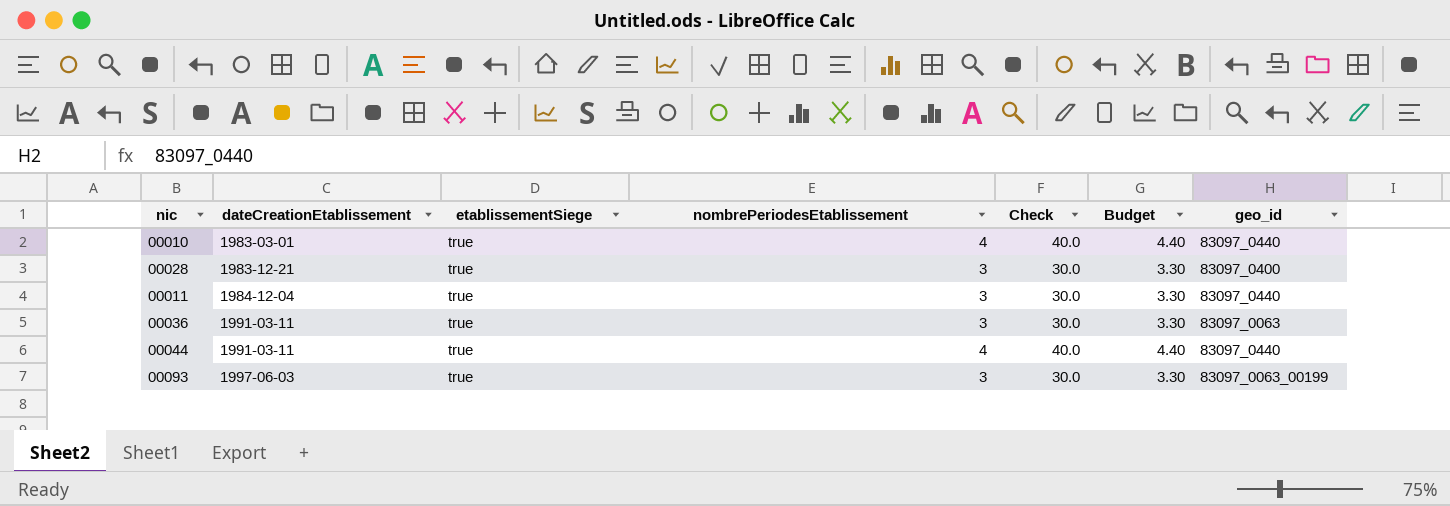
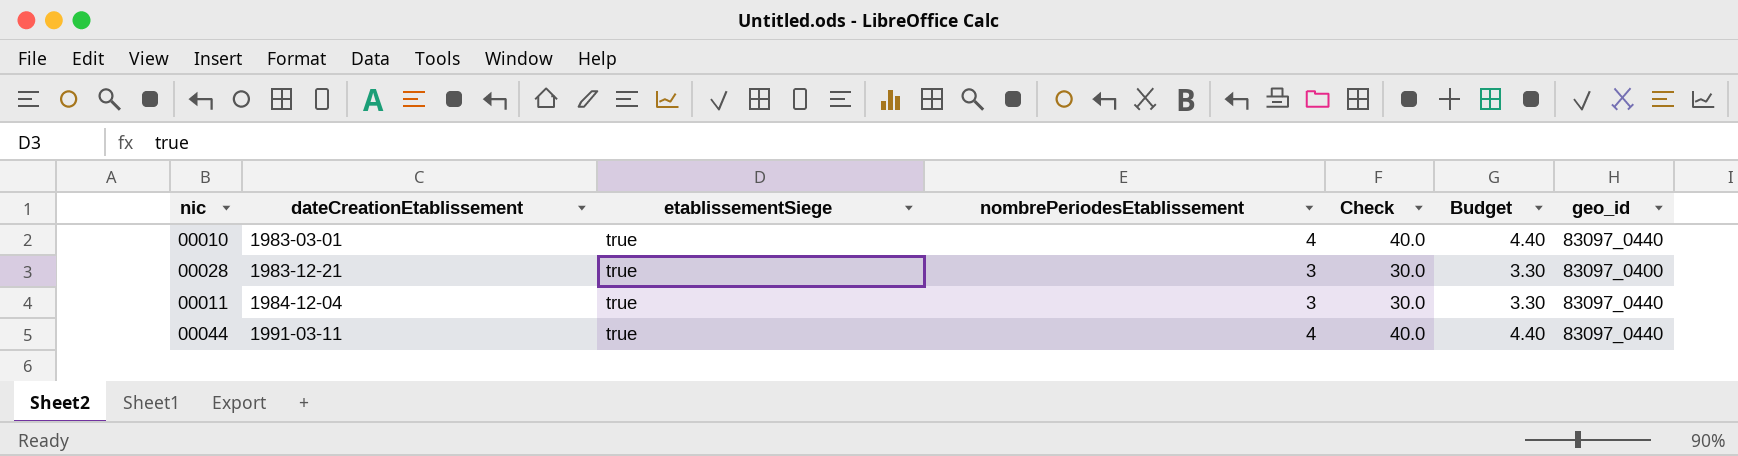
row 00036: 1991-03-11 | true | 3 | 30.0 | 3.30 | 83097_0063 -> none
row 00093: 1997-06-03 | true | 3 | 30.0 | 3.30 | 83097_0063_00199 -> none

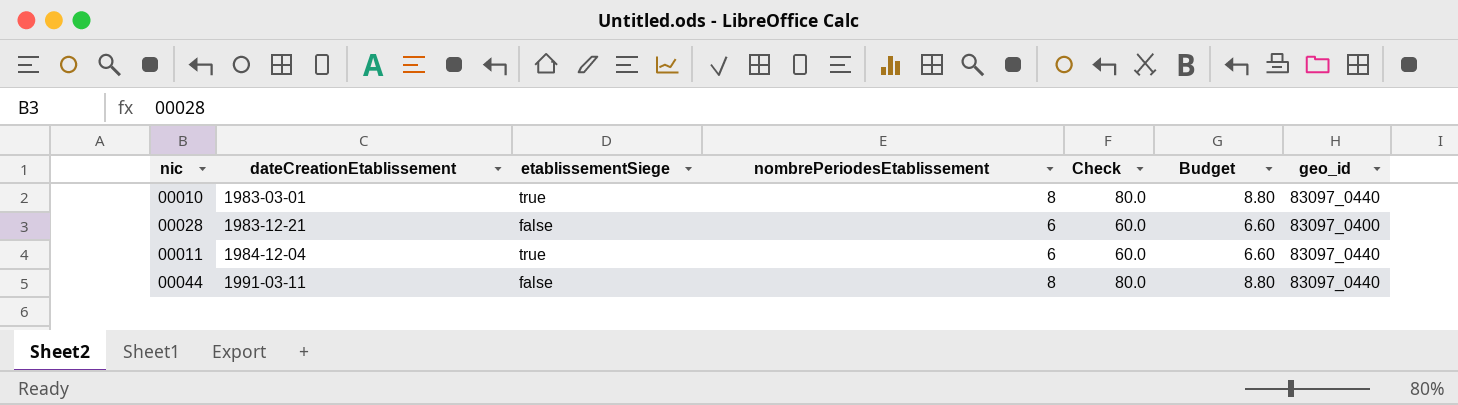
00010 | nombrePeriodesEtablissement: 4 -> 8
00010 | Check: 40.0 -> 80.0
00010 | Budget: 4.40 -> 8.80
00028 | etablissementSiege: true -> false
00028 | nombrePeriodesEtablissement: 3 -> 6
00028 | Check: 30.0 -> 60.0
00028 | Budget: 3.30 -> 6.60
00011 | nombrePeriodesEtablissement: 3 -> 6
00011 | Check: 30.0 -> 60.0
00011 | Budget: 3.30 -> 6.60
00044 | etablissementSiege: true -> false
00044 | nombrePeriodesEtablissement: 4 -> 8
00044 | Check: 40.0 -> 80.0
00044 | Budget: 4.40 -> 8.80

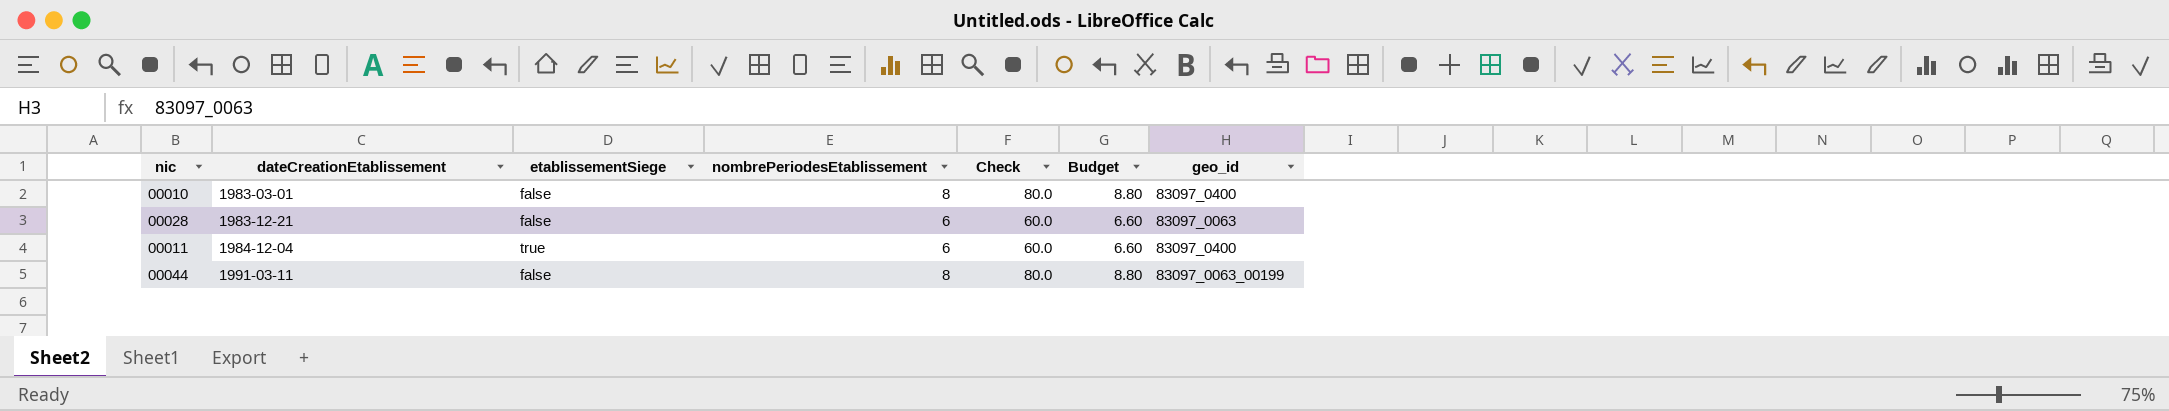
00010 | etablissementSiege: true -> false
00010 | geo_id: 83097_0440 -> 83097_0400
00028 | geo_id: 83097_0400 -> 83097_0063
00011 | geo_id: 83097_0440 -> 83097_0400
00044 | geo_id: 83097_0440 -> 83097_0063_00199

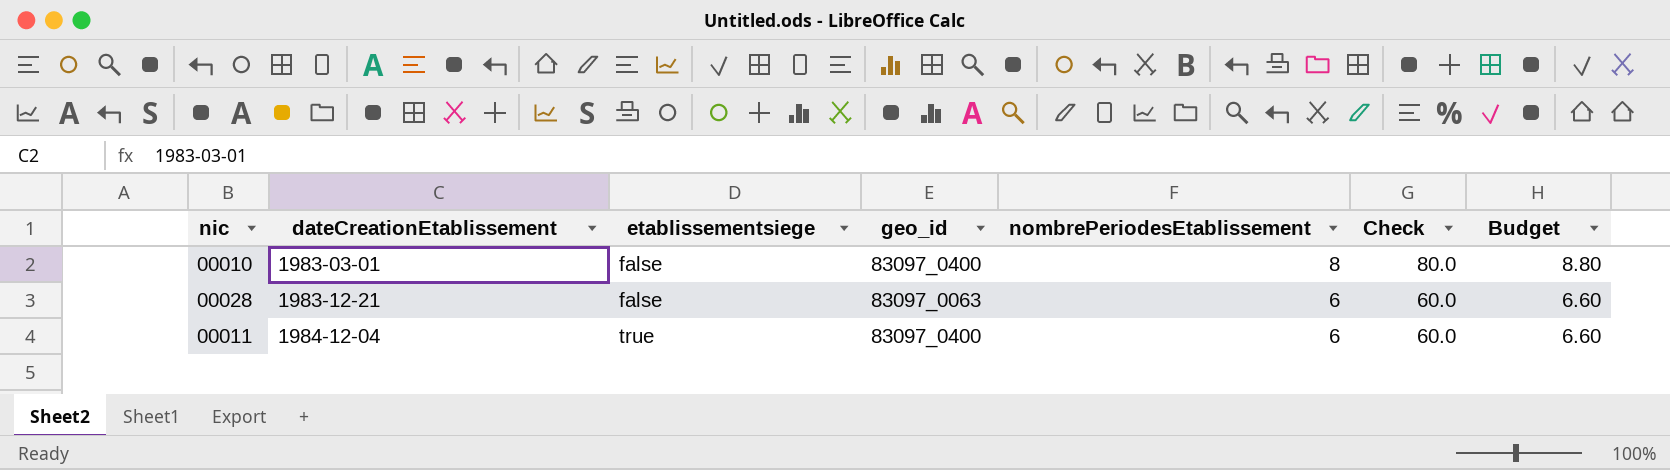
column name: etablissementSiege -> etablissementsiege
column geo_id | position: 7 -> 4
row 00044: 1991-03-11 | false | 8 | 80.0 | 8.80 | 83097_0063_00199 -> none

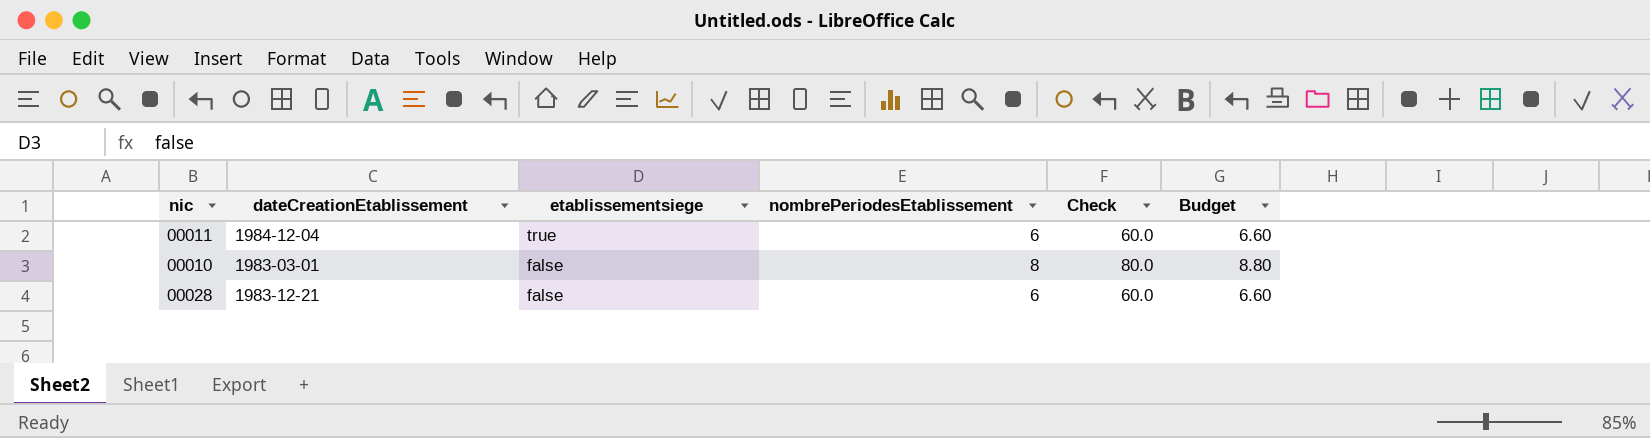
row order: dateCreationEtablissement ascending -> etablissementsiege descending
column geo_id | position: 4 -> none

